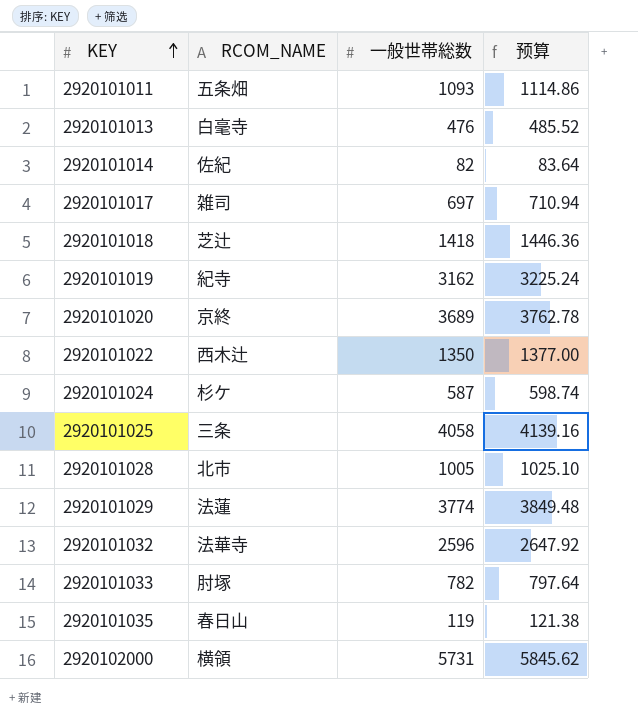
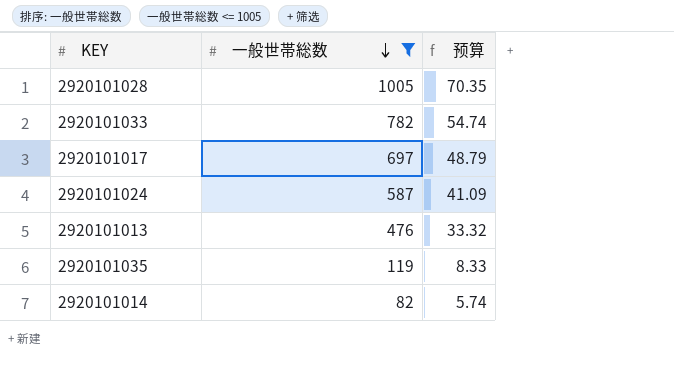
filter: none -> 一般世帯総数 <= 1005
row order: KEY ascending -> 一般世帯総数 descending
column RCOM_NAME | position: 2 -> none
column 预算 | formula: [一般世帯総数] * 1.02 -> [一般世帯総数] * 0.07

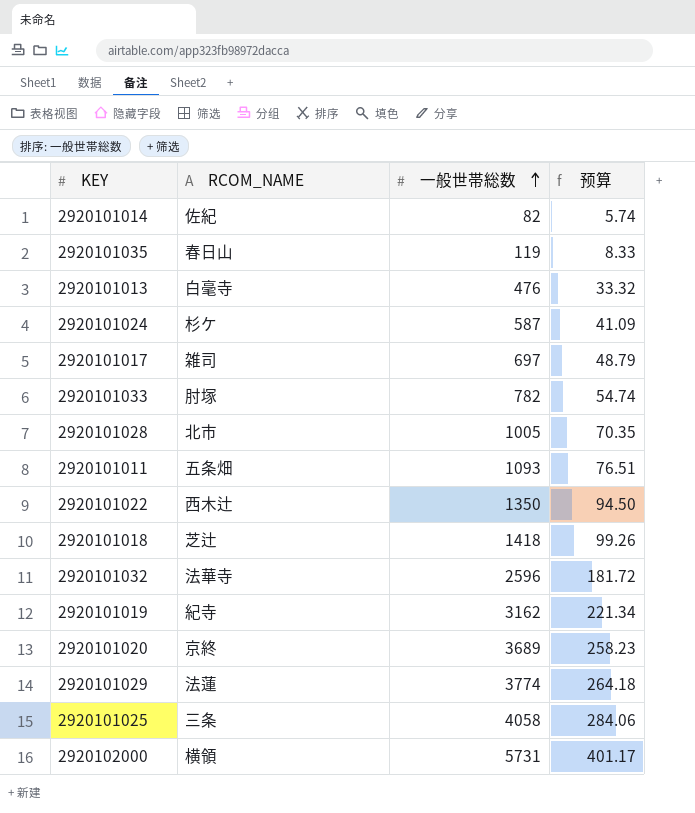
filter: 一般世帯総数 <= 1005 -> none
row order: 一般世帯総数 descending -> 一般世帯総数 ascending
column RCOM_NAME | position: none -> 2

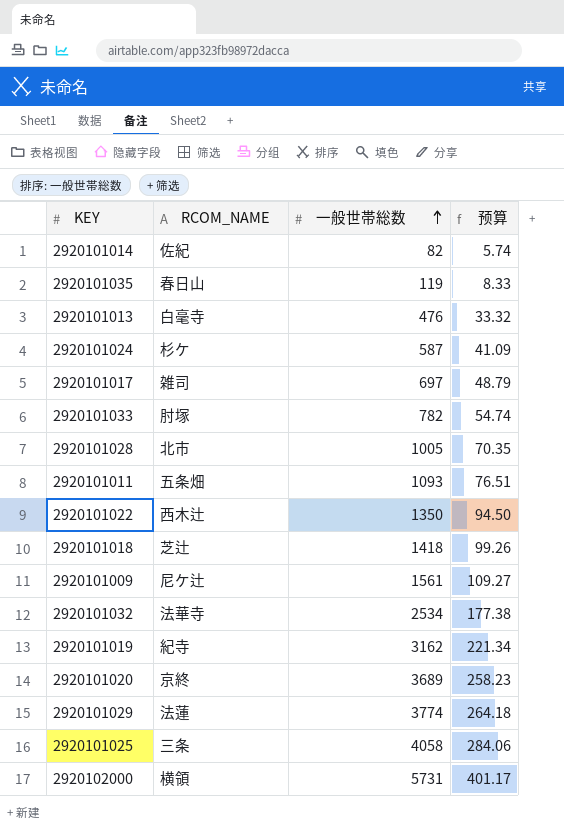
row 2920101009: none -> 尼ケ辻 | 1561 | 109.27
2920101032 | 一般世帯総数: 2596 -> 2534
2920101032 | 预算: 181.72 -> 177.38

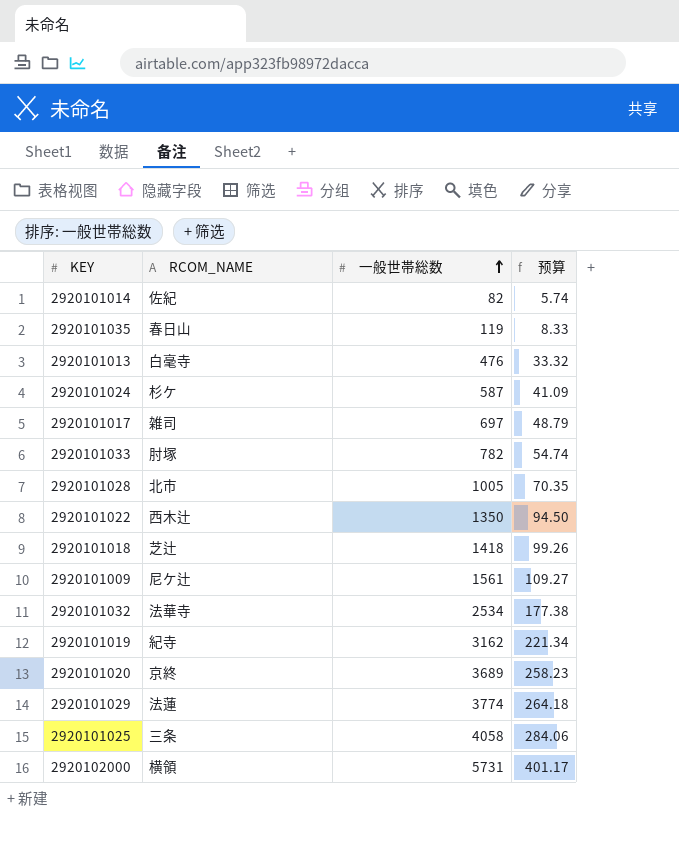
row 2920101011: 五条畑 | 1093 | 76.51 -> none

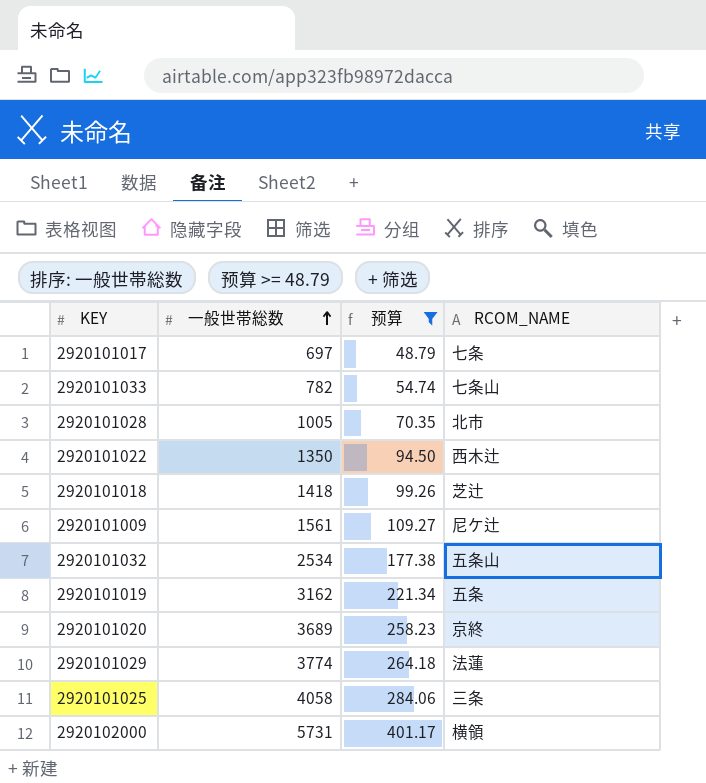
filter: none -> 预算 >= 48.79
column RCOM_NAME | position: 2 -> 4
2920101017 | RCOM_NAME: 雑司 -> 七条
2920101033 | RCOM_NAME: 肘塚 -> 七条山
2920101032 | RCOM_NAME: 法華寺 -> 五条山
2920101019 | RCOM_NAME: 紀寺 -> 五条

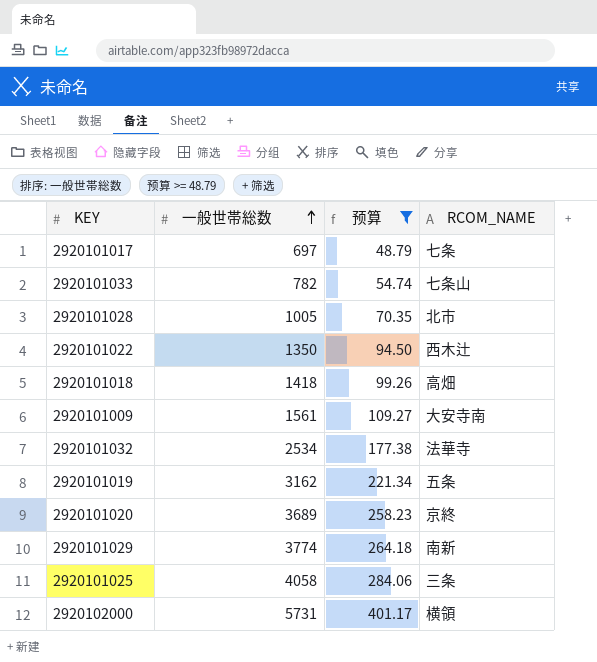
2920101018 | RCOM_NAME: 芝辻 -> 高畑
2920101009 | RCOM_NAME: 尼ケ辻 -> 大安寺南
2920101032 | RCOM_NAME: 五条山 -> 法華寺
2920101029 | RCOM_NAME: 法蓮 -> 南新

